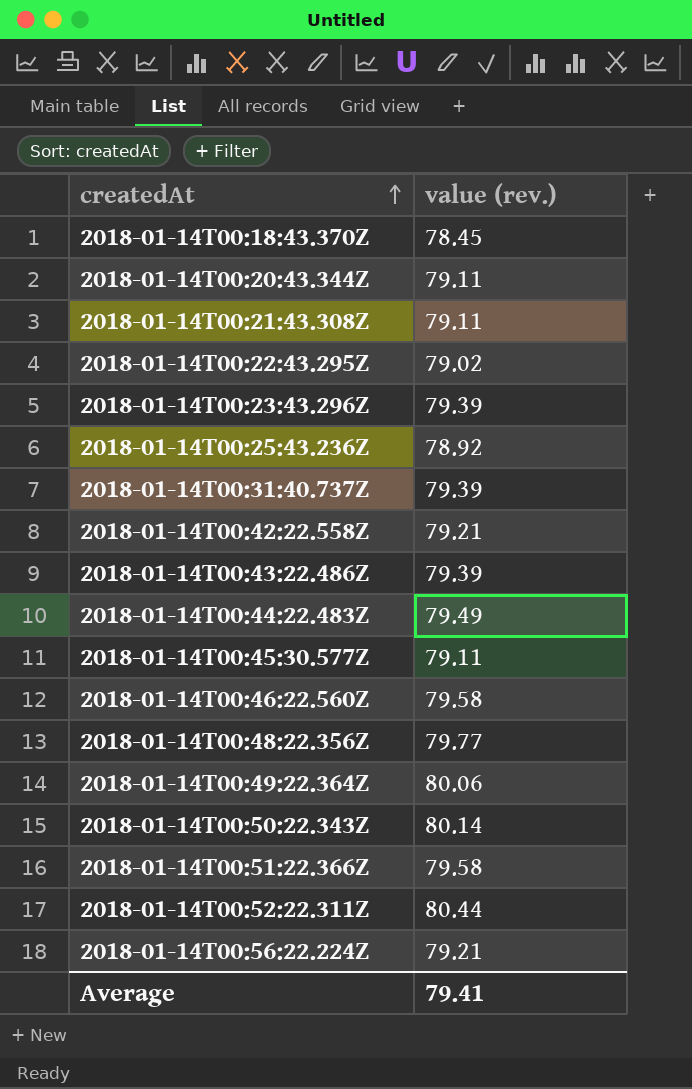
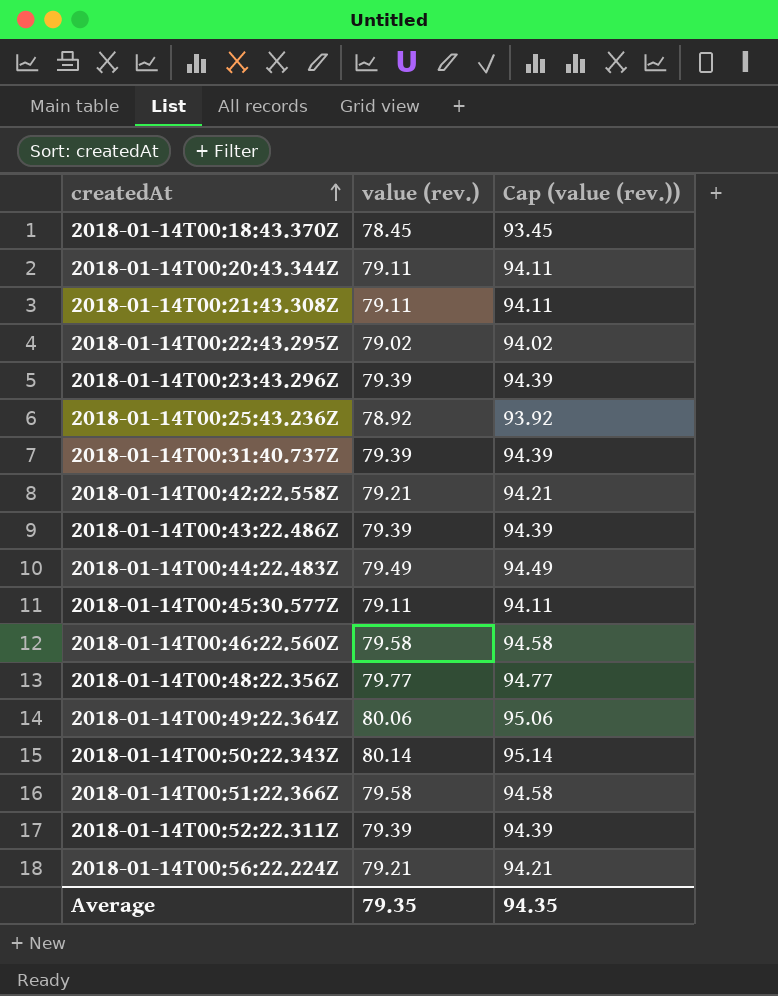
column Cap (value (rev.)) | formula: none -> [value (rev.)] + 15
2018-01-14T00:52:22.311Z | value (rev.): 80.44 -> 79.39
Average | value (rev.): 79.41 -> 79.35

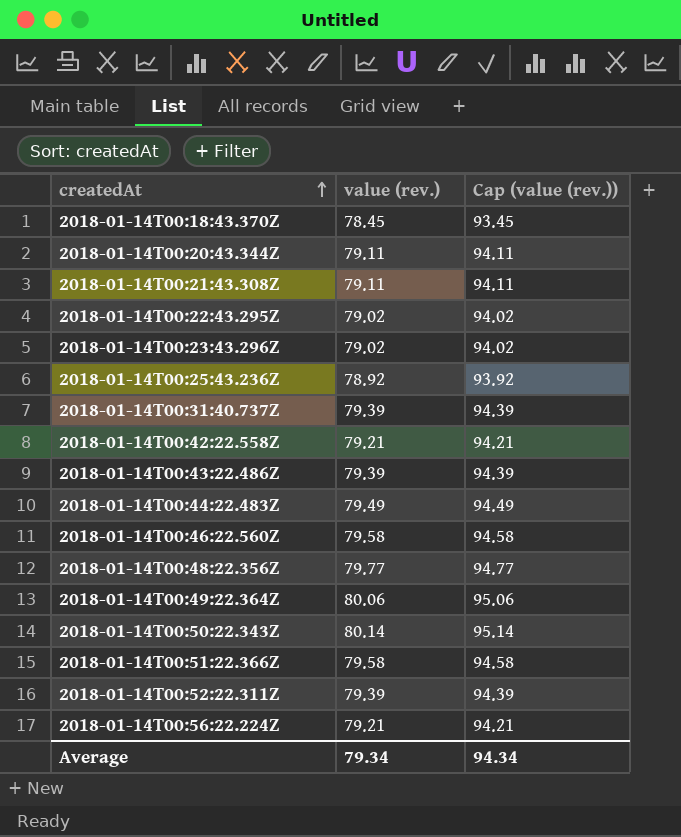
row 2018-01-14T00:45:30.577Z: 79.11 | 94.11 -> none
2018-01-14T00:23:43.296Z | value (rev.): 79.39 -> 79.02
2018-01-14T00:23:43.296Z | Cap (value (rev.)): 94.39 -> 94.02
Average | value (rev.): 79.35 -> 79.34
Average | Cap (value (rev.)): 94.35 -> 94.34

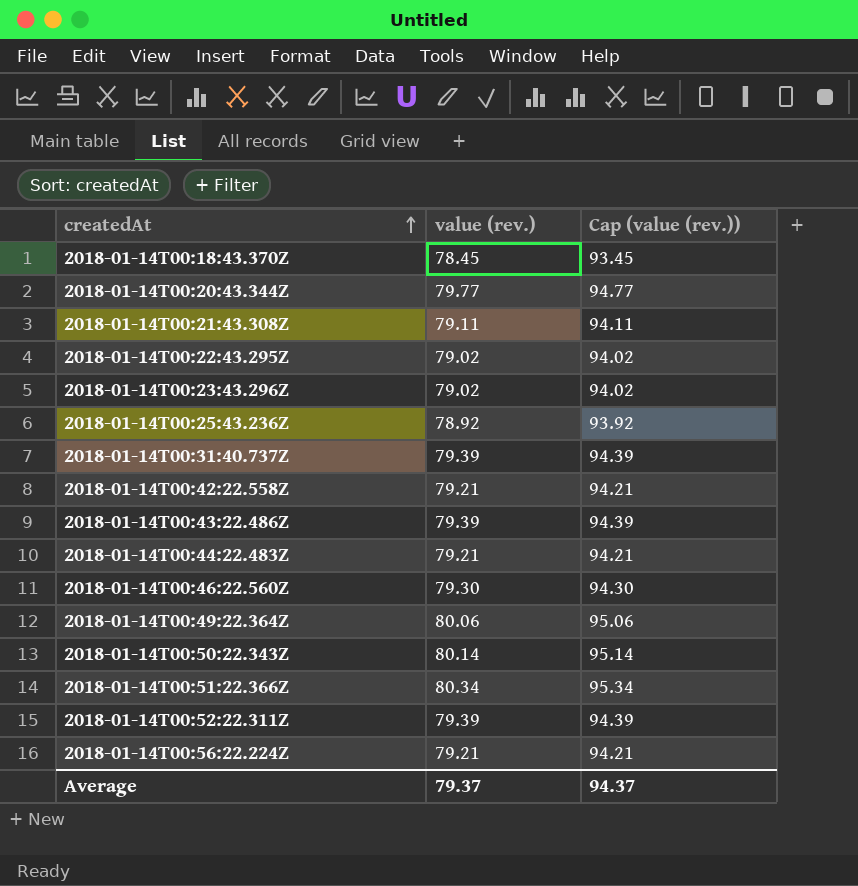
row 2018-01-14T00:48:22.356Z: 79.77 | 94.77 -> none
2018-01-14T00:20:43.344Z | value (rev.): 79.11 -> 79.77
2018-01-14T00:20:43.344Z | Cap (value (rev.)): 94.11 -> 94.77
2018-01-14T00:44:22.483Z | value (rev.): 79.49 -> 79.21
2018-01-14T00:44:22.483Z | Cap (value (rev.)): 94.49 -> 94.21
2018-01-14T00:46:22.560Z | value (rev.): 79.58 -> 79.30
2018-01-14T00:46:22.560Z | Cap (value (rev.)): 94.58 -> 94.30
2018-01-14T00:51:22.366Z | value (rev.): 79.58 -> 80.34
2018-01-14T00:51:22.366Z | Cap (value (rev.)): 94.58 -> 95.34
Average | value (rev.): 79.34 -> 79.37
Average | Cap (value (rev.)): 94.34 -> 94.37

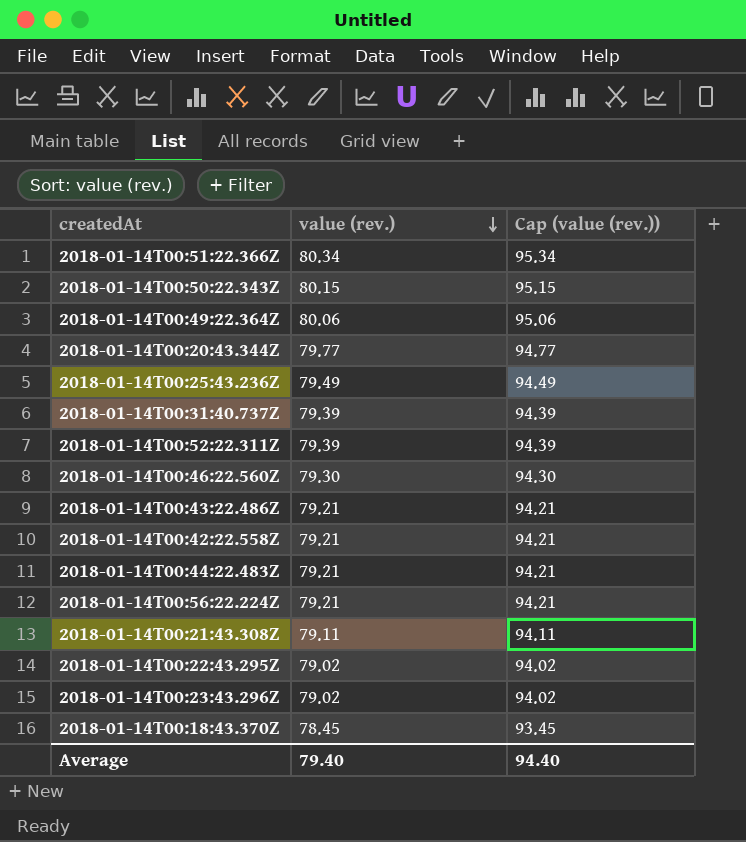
row order: createdAt ascending -> value (rev.) descending
2018-01-14T00:50:22.343Z | value (rev.): 80.14 -> 80.15
2018-01-14T00:50:22.343Z | Cap (value (rev.)): 95.14 -> 95.15
2018-01-14T00:25:43.236Z | value (rev.): 78.92 -> 79.49
2018-01-14T00:25:43.236Z | Cap (value (rev.)): 93.92 -> 94.49
2018-01-14T00:43:22.486Z | value (rev.): 79.39 -> 79.21
2018-01-14T00:43:22.486Z | Cap (value (rev.)): 94.39 -> 94.21
Average | value (rev.): 79.37 -> 79.40
Average | Cap (value (rev.)): 94.37 -> 94.40

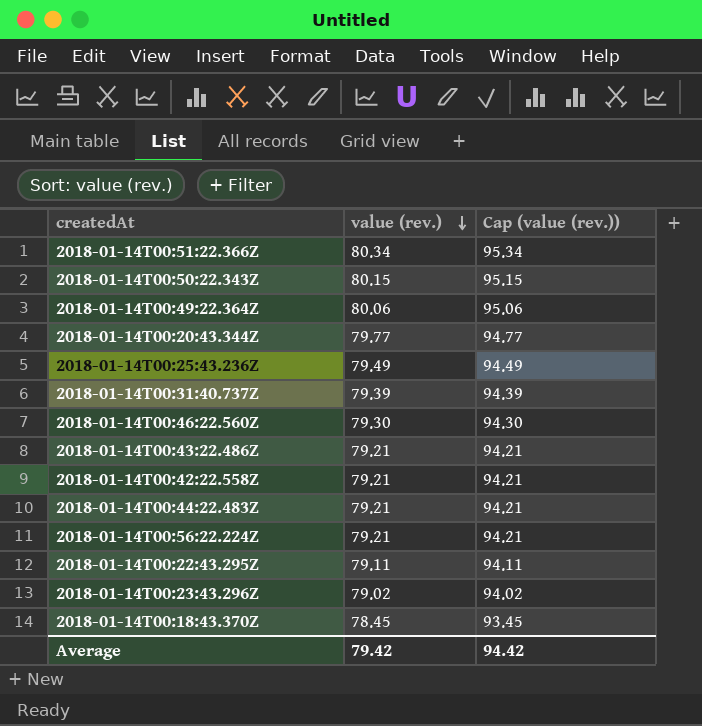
row 2018-01-14T00:52:22.311Z: 79.39 | 94.39 -> none
row 2018-01-14T00:21:43.308Z: 79.11 | 94.11 -> none
2018-01-14T00:22:43.295Z | value (rev.): 79.02 -> 79.11
2018-01-14T00:22:43.295Z | Cap (value (rev.)): 94.02 -> 94.11
Average | value (rev.): 79.40 -> 79.42
Average | Cap (value (rev.)): 94.40 -> 94.42

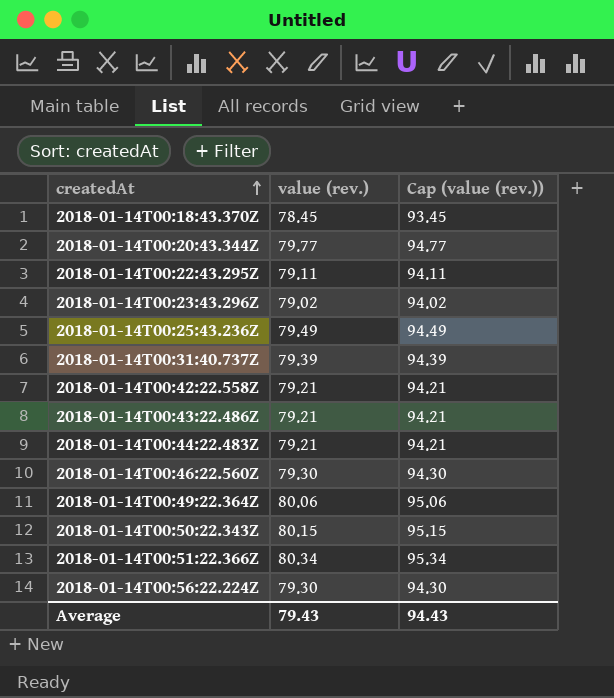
row order: value (rev.) descending -> createdAt ascending
2018-01-14T00:56:22.224Z | value (rev.): 79.21 -> 79.30
2018-01-14T00:56:22.224Z | Cap (value (rev.)): 94.21 -> 94.30
Average | value (rev.): 79.42 -> 79.43
Average | Cap (value (rev.)): 94.42 -> 94.43

